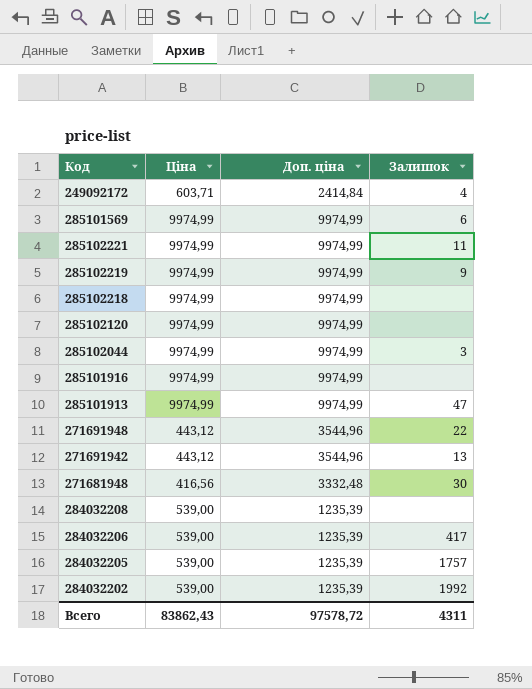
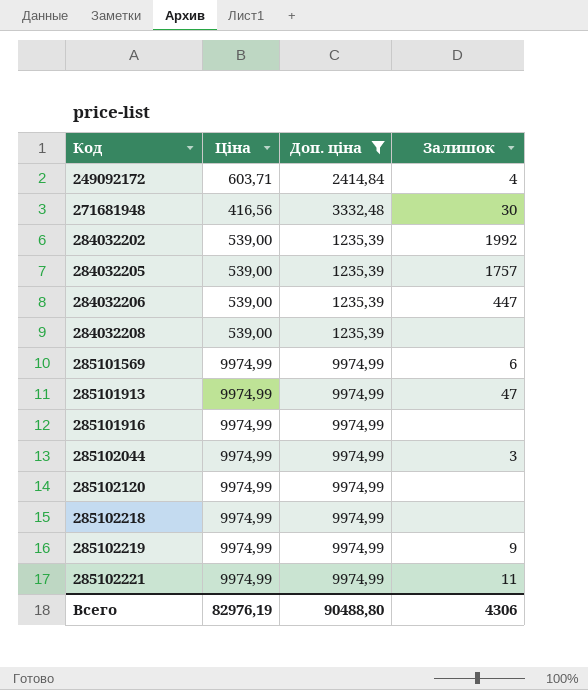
filter: none -> Доп. ціна != 3544,96
row order: none -> Код ascending
284032206 | Залишок: 417 -> 447
Всего | Ціна: 83862,43 -> 82976,19
Всего | Доп. ціна: 97578,72 -> 90488,80
Всего | Залишок: 4311 -> 4306

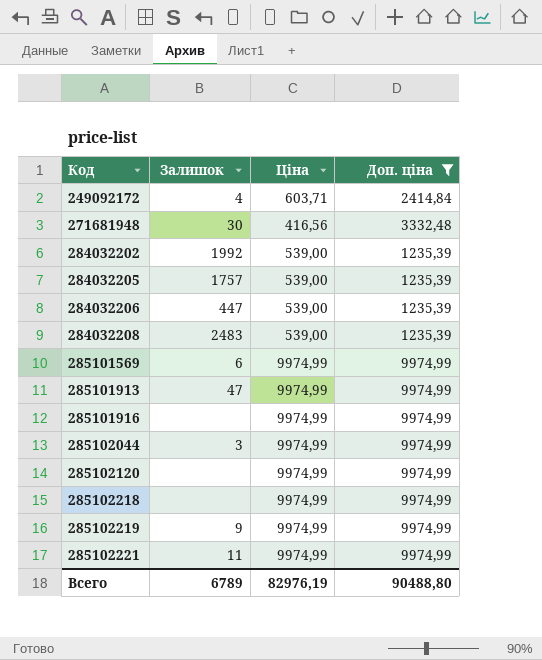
column Залишок | position: 4 -> 2
284032208 | Залишок: none -> 2483
Всего | Залишок: 4306 -> 6789

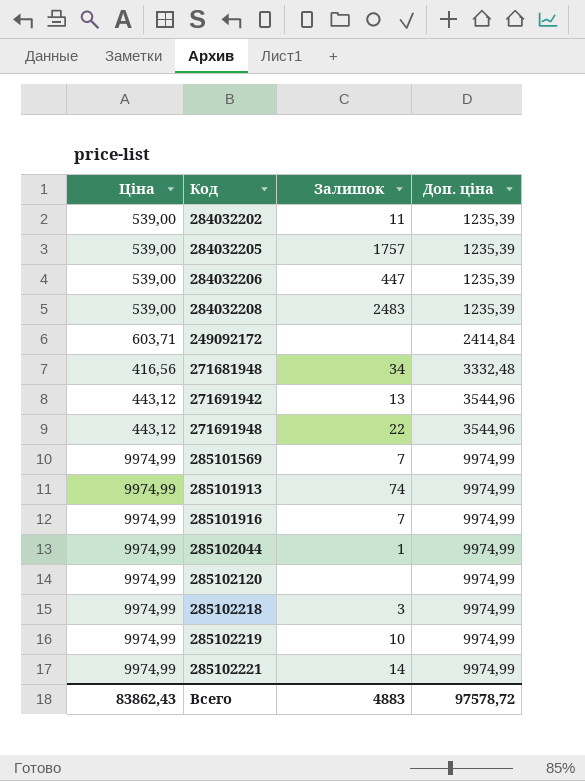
filter: Доп. ціна != 3544,96 -> none
row order: Код ascending -> Доп. ціна ascending
column Ціна | position: 3 -> 1
284032202 | Залишок: 1992 -> 11
249092172 | Залишок: 4 -> none
271681948 | Залишок: 30 -> 34
285101569 | Залишок: 6 -> 7
285101913 | Залишок: 47 -> 74
285101916 | Залишок: none -> 7
285102044 | Залишок: 3 -> 1
285102218 | Залишок: none -> 3
285102219 | Залишок: 9 -> 10
285102221 | Залишок: 11 -> 14
Всего | Ціна: 82976,19 -> 83862,43
Всего | Залишок: 6789 -> 4883
Всего | Доп. ціна: 90488,80 -> 97578,72

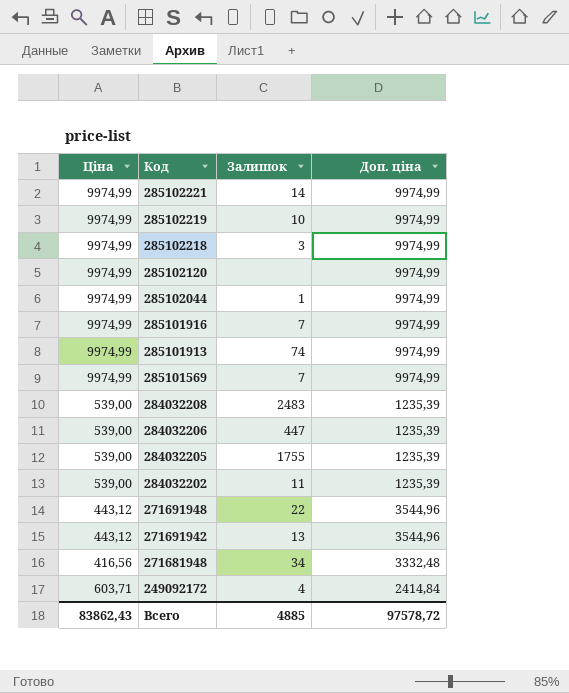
row order: Доп. ціна ascending -> Код descending
284032205 | Залишок: 1757 -> 1755
249092172 | Залишок: none -> 4
Всего | Залишок: 4883 -> 4885

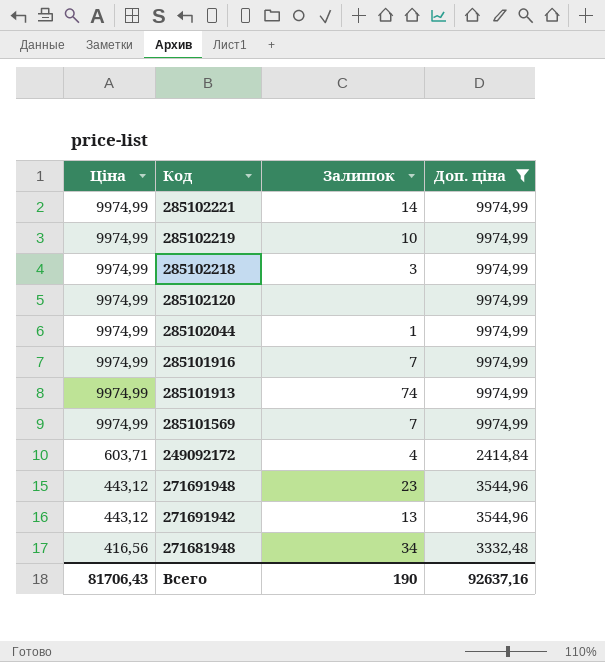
filter: none -> Доп. ціна != 1235,39
row order: Код descending -> Ціна descending
271691948 | Залишок: 22 -> 23
Всего | Ціна: 83862,43 -> 81706,43
Всего | Залишок: 4885 -> 190
Всего | Доп. ціна: 97578,72 -> 92637,16

